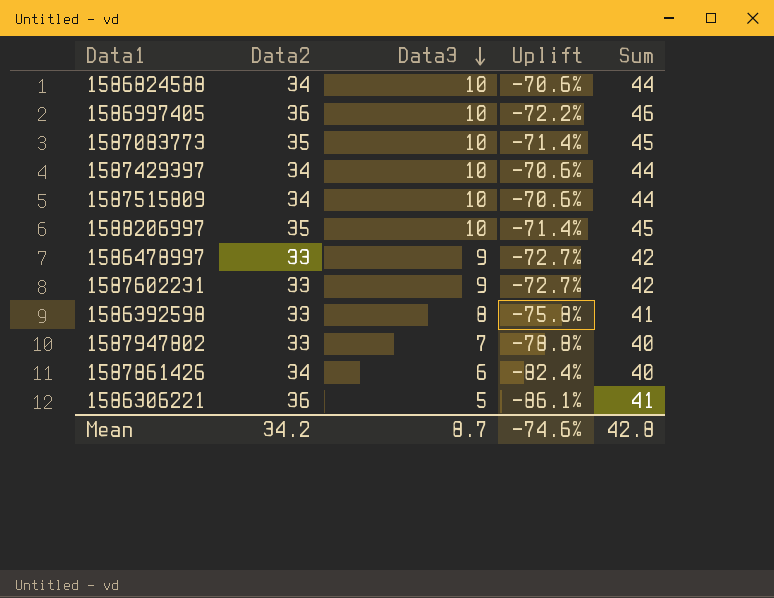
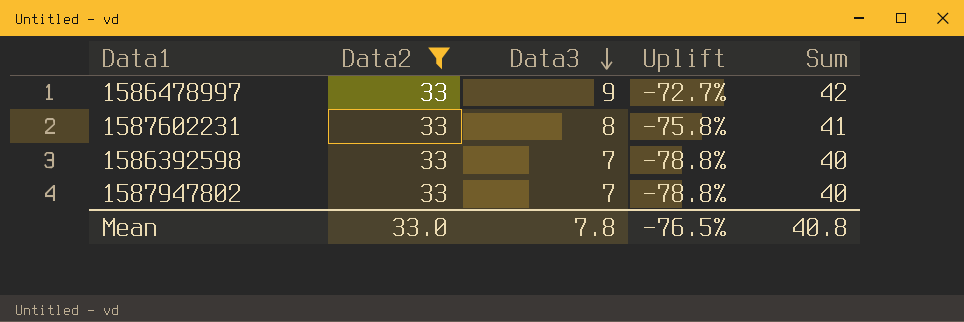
filter: none -> Data2 = 33
1587602231 | Data3: 9 -> 8
1587602231 | Uplift: -72.7% -> -75.8%
1587602231 | Sum: 42 -> 41
1586392598 | Data3: 8 -> 7
1586392598 | Uplift: -75.8% -> -78.8%
1586392598 | Sum: 41 -> 40
Mean | Data2: 34.2 -> 33.0
Mean | Data3: 8.7 -> 7.8
Mean | Uplift: -74.6% -> -76.5%
Mean | Sum: 42.8 -> 40.8

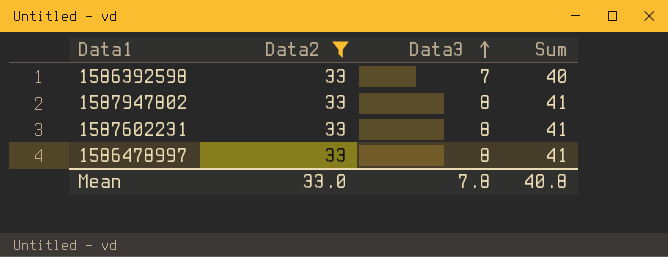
row order: Data3 descending -> Data3 ascending
column Uplift | formula: ([Data3] - [Data2]) / [Data2] -> none
1587947802 | Data3: 7 -> 8
1587947802 | Sum: 40 -> 41
1586478997 | Data3: 9 -> 8
1586478997 | Sum: 42 -> 41

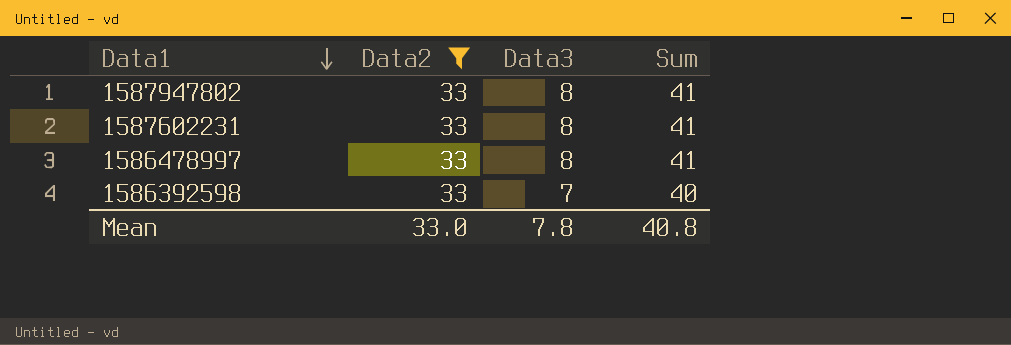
row order: Data3 ascending -> Data1 descending

